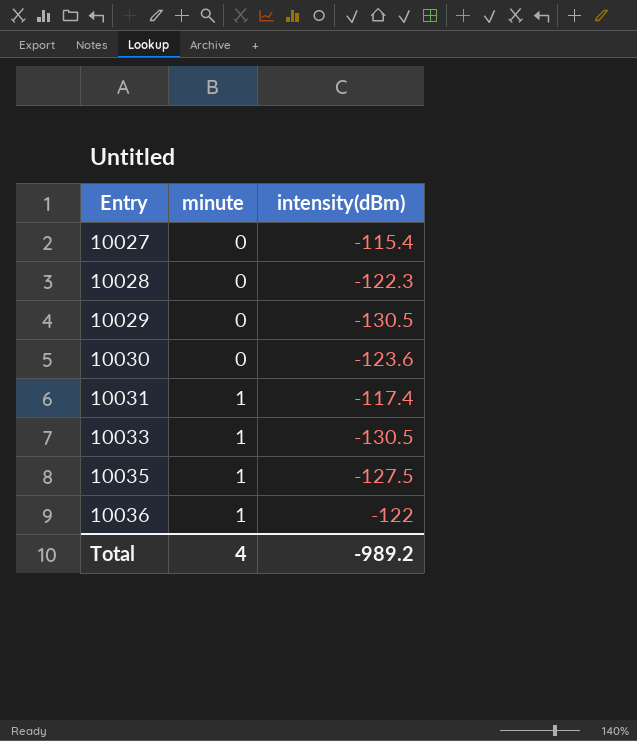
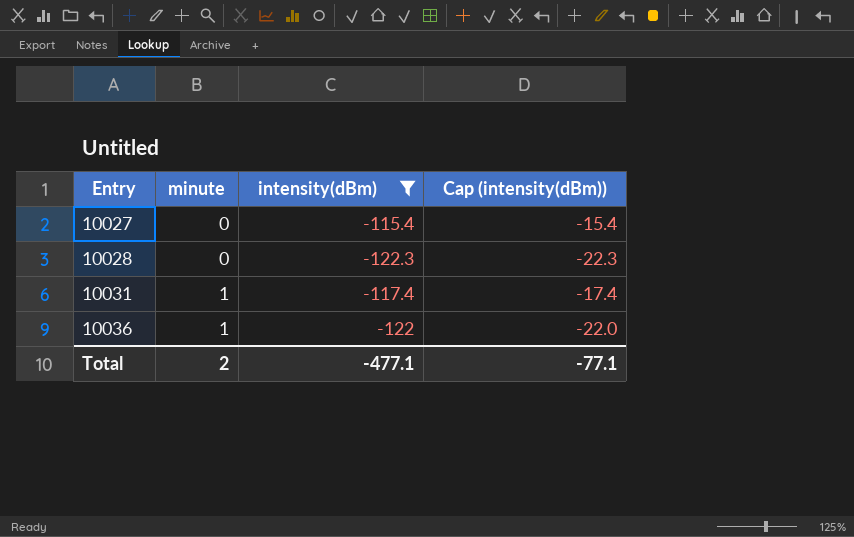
filter: none -> intensity(dBm) >= -122.3
column Cap (intensity(dBm)) | formula: none -> [intensity(dBm)] + 100
Total | minute: 4 -> 2
Total | intensity(dBm): -989.2 -> -477.1

